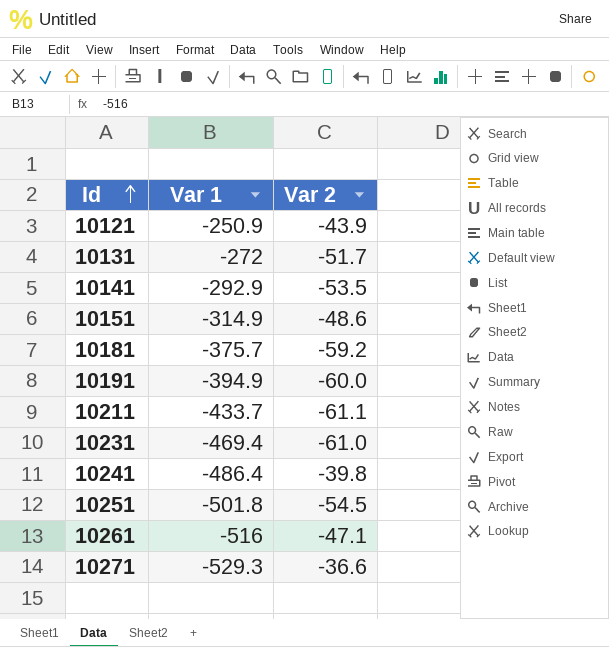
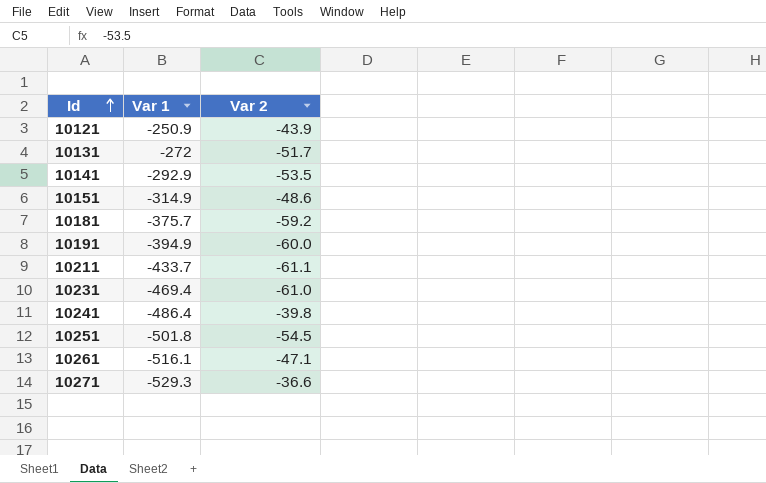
10261 | Var 1: -516 -> -516.1

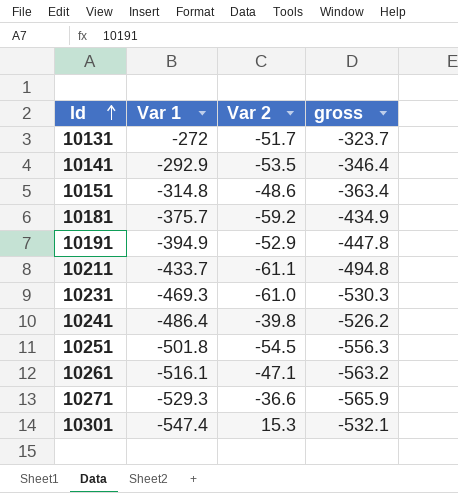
column gross | formula: none -> [Var 1] + [Var 2]
row 10121: -250.9 | -43.9 -> none
10151 | Var 1: -314.9 -> -314.8
10191 | Var 2: -60.0 -> -52.9
10231 | Var 1: -469.4 -> -469.3
row 10301: none -> -547.4 | 15.3 | -532.1

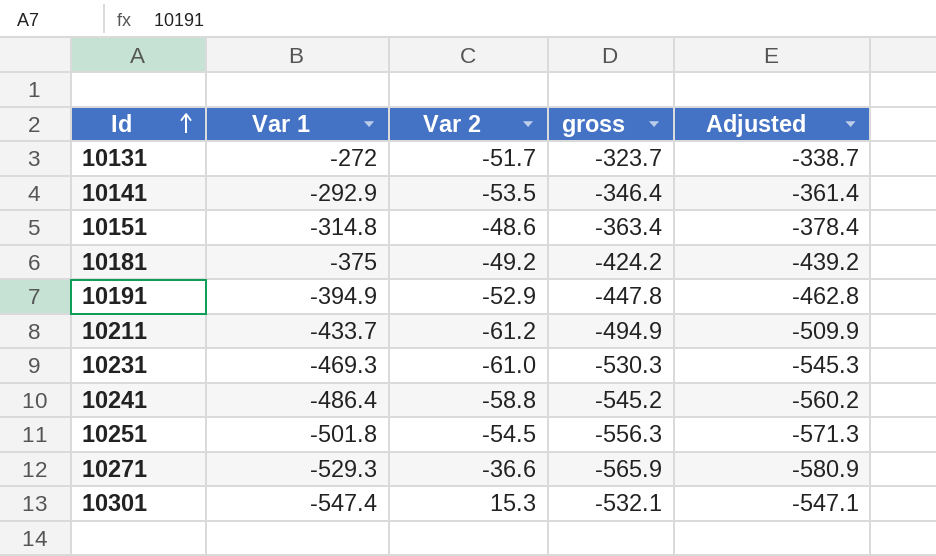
column Adjusted | formula: none -> [gross] - 15
row 10261: -516.1 | -47.1 | -563.2 -> none
10181 | Var 1: -375.7 -> -375
10181 | Var 2: -59.2 -> -49.2
10181 | gross: -434.9 -> -424.2
10211 | Var 2: -61.1 -> -61.2
10211 | gross: -494.8 -> -494.9
10241 | Var 2: -39.8 -> -58.8
10241 | gross: -526.2 -> -545.2

